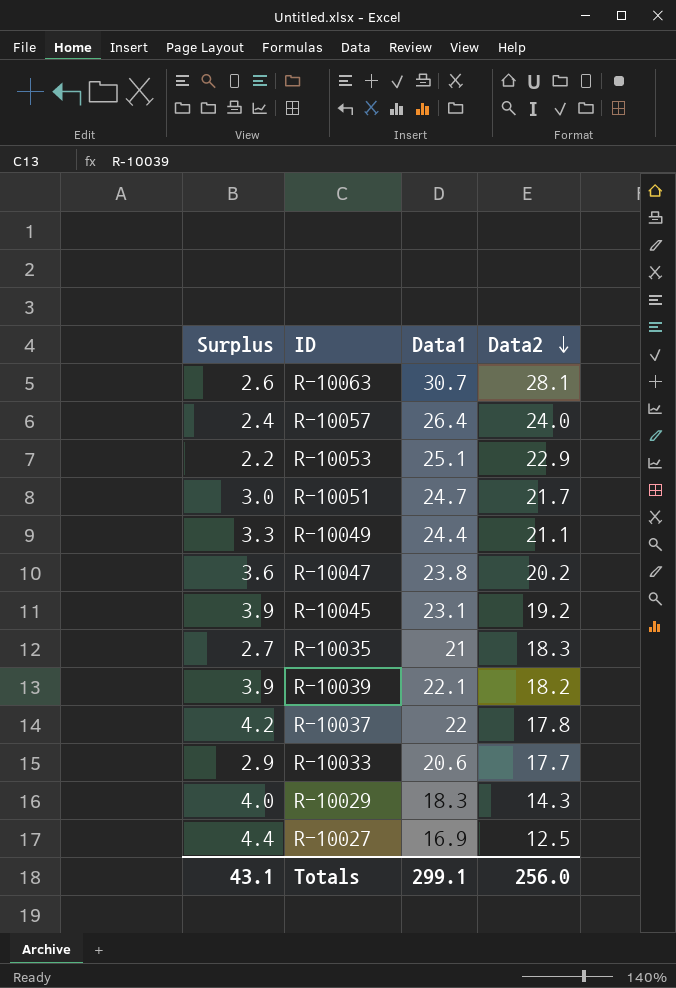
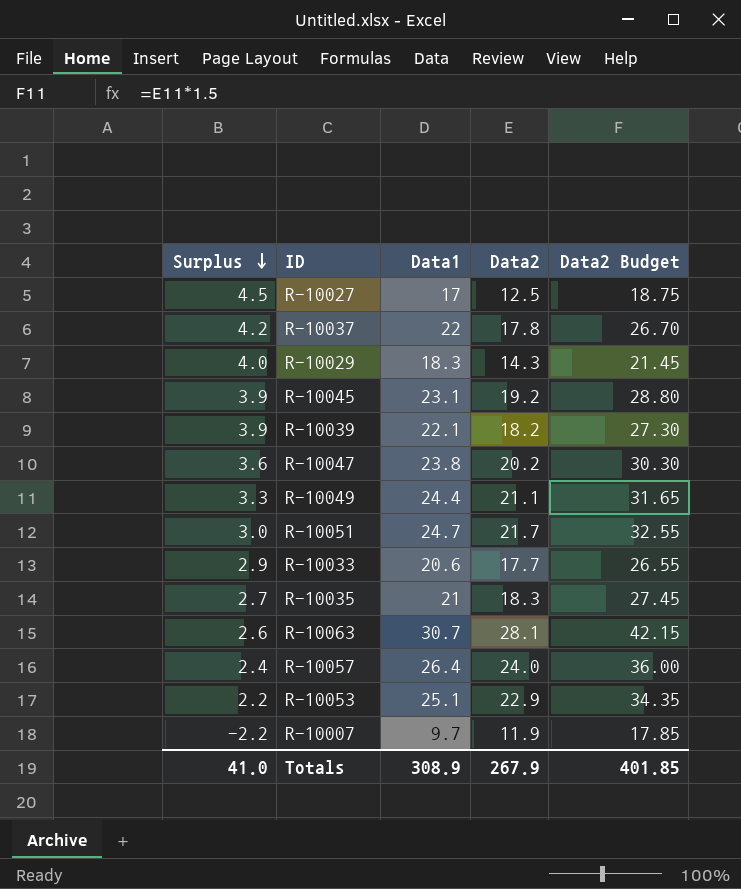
row order: Data2 descending -> Surplus descending
column Data2 Budget | formula: none -> [Data2] * 1.5
R-10027 | Surplus: 4.4 -> 4.5
R-10027 | Data1: 16.9 -> 17
row R-10007: none -> -2.2 | 9.7 | 11.9 | 17.85
Totals | Surplus: 43.1 -> 41.0
Totals | Data1: 299.1 -> 308.9
Totals | Data2: 256.0 -> 267.9

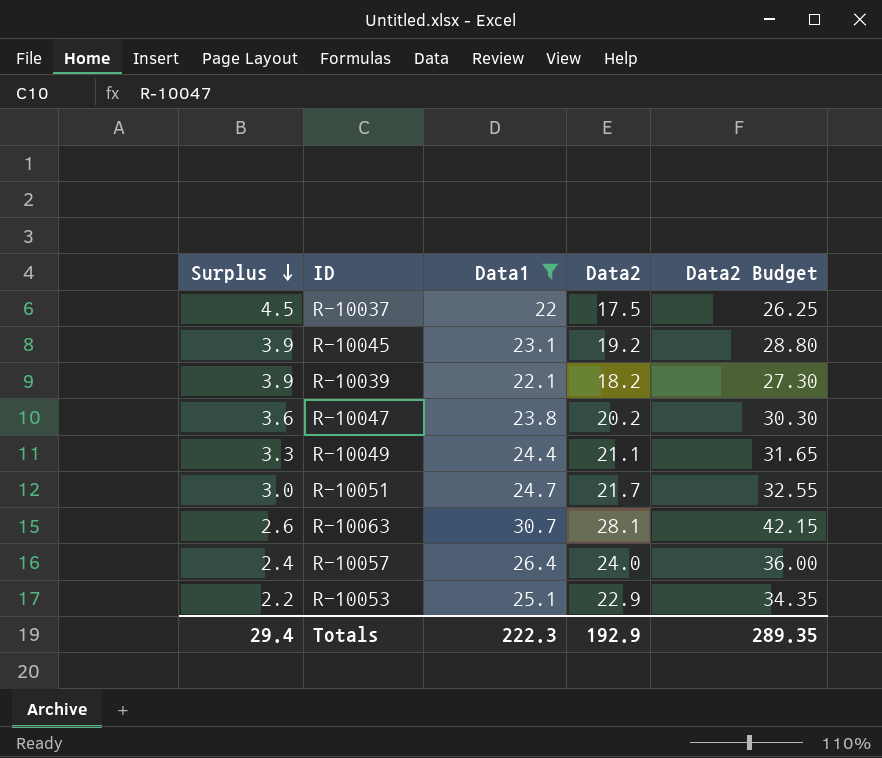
filter: none -> Data1 >= 22
R-10037 | Surplus: 4.2 -> 4.5
R-10037 | Data2: 17.8 -> 17.5
R-10037 | Data2 Budget: 26.70 -> 26.25
Totals | Surplus: 41.0 -> 29.4
Totals | Data1: 308.9 -> 222.3
Totals | Data2: 267.9 -> 192.9
Totals | Data2 Budget: 401.85 -> 289.35

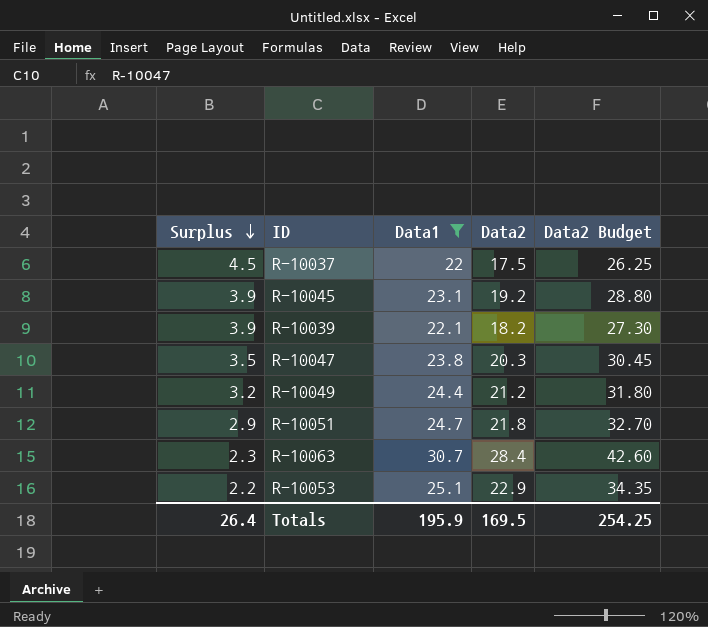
row R-10057: 2.4 | 26.4 | 24.0 | 36.00 -> none
R-10047 | Surplus: 3.6 -> 3.5
R-10047 | Data2: 20.2 -> 20.3
R-10047 | Data2 Budget: 30.30 -> 30.45
R-10049 | Surplus: 3.3 -> 3.2
R-10049 | Data2: 21.1 -> 21.2
R-10049 | Data2 Budget: 31.65 -> 31.80
R-10051 | Surplus: 3.0 -> 2.9
R-10051 | Data2: 21.7 -> 21.8
R-10051 | Data2 Budget: 32.55 -> 32.70
R-10063 | Surplus: 2.6 -> 2.3
R-10063 | Data2: 28.1 -> 28.4
R-10063 | Data2 Budget: 42.15 -> 42.60
Totals | Surplus: 29.4 -> 26.4
Totals | Data1: 222.3 -> 195.9
Totals | Data2: 192.9 -> 169.5
Totals | Data2 Budget: 289.35 -> 254.25

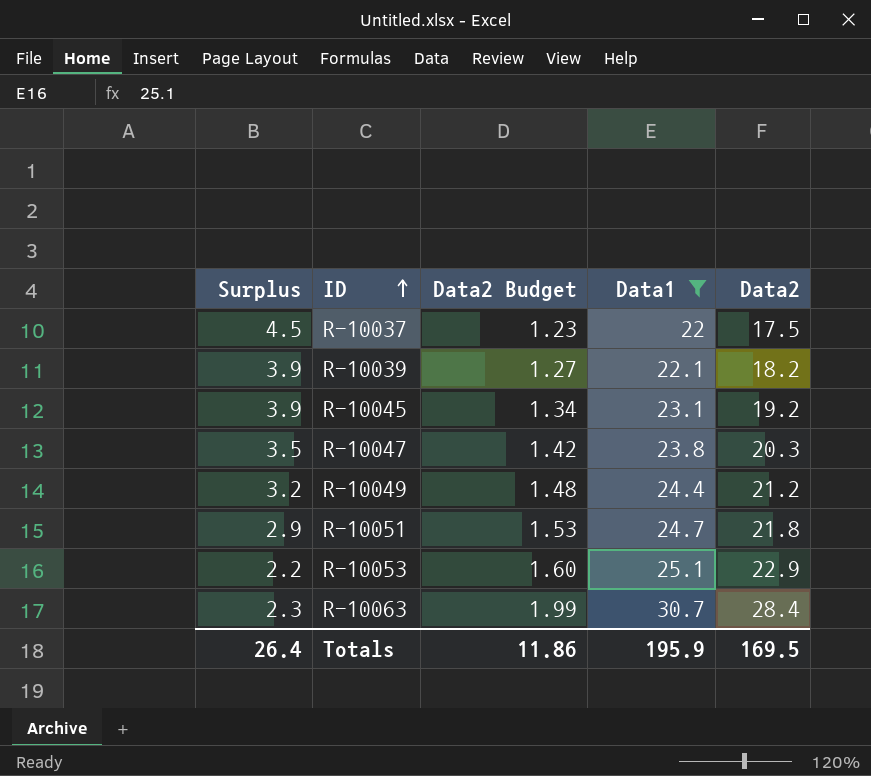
row order: Surplus descending -> ID ascending
column Data2 Budget | formula: [Data2] * 1.5 -> [Data2] * 0.07
column Data2 Budget | position: 5 -> 3
Totals | Data2 Budget: 254.25 -> 11.86

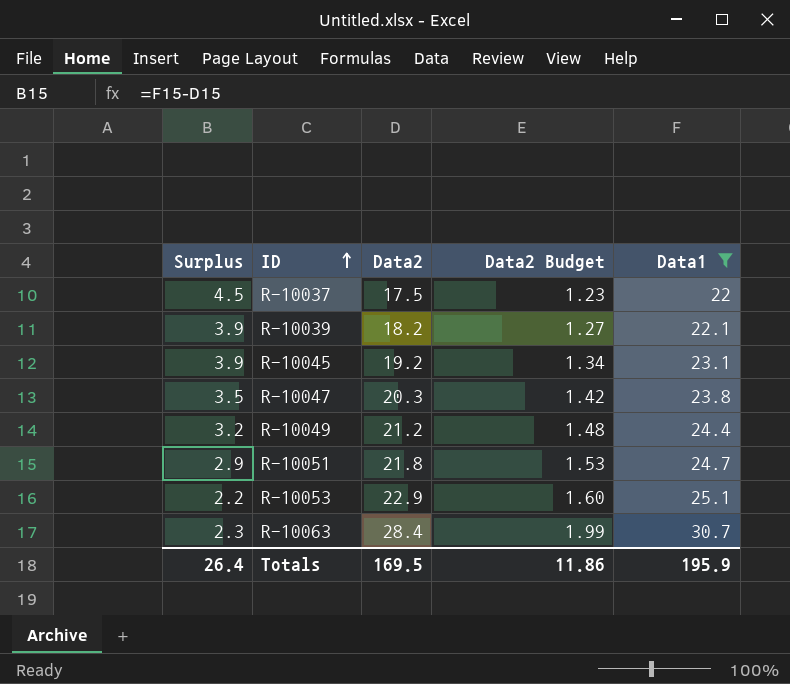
column Data2 | position: 5 -> 3

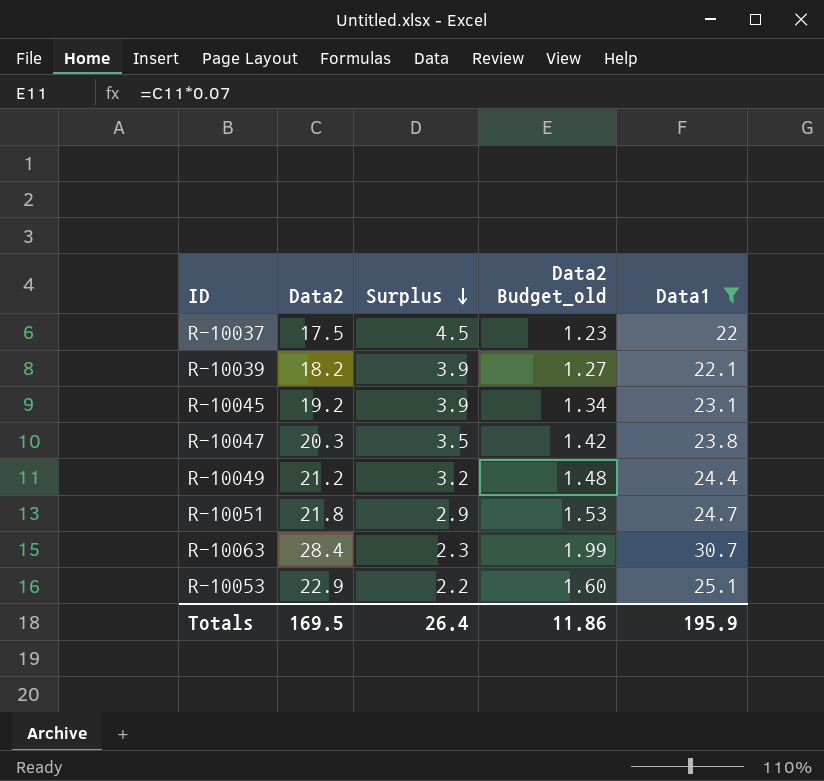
row order: ID ascending -> Surplus descending
column Surplus | position: 1 -> 3
column name: Data2 Budget -> Data2 Budget_old

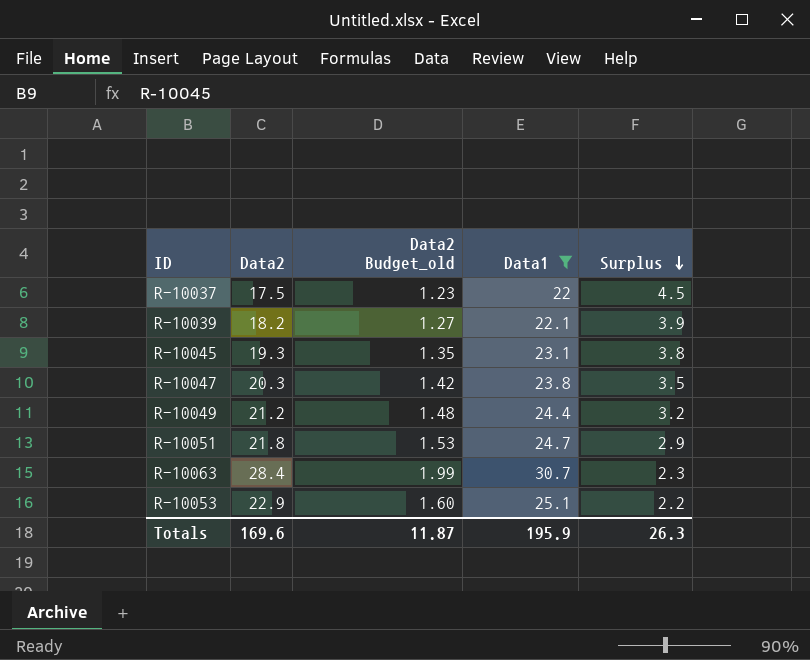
column Surplus | position: 3 -> 5
R-10045 | Data2: 19.2 -> 19.3
R-10045 | Data2 Budget_old: 1.34 -> 1.35
R-10045 | Surplus: 3.9 -> 3.8
Totals | Data2: 169.5 -> 169.6
Totals | Data2 Budget_old: 11.86 -> 11.87
Totals | Surplus: 26.4 -> 26.3

